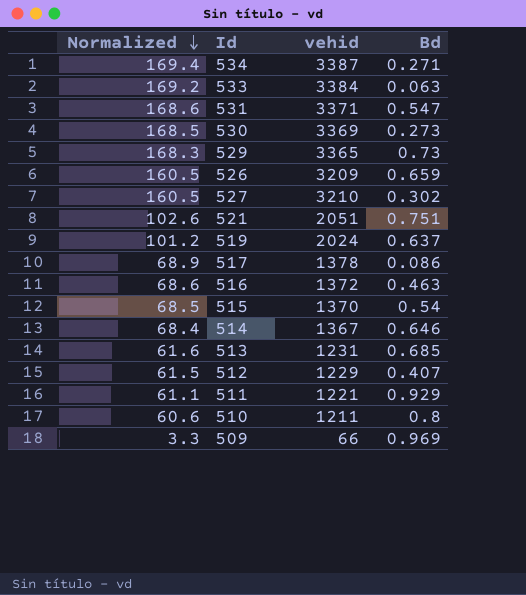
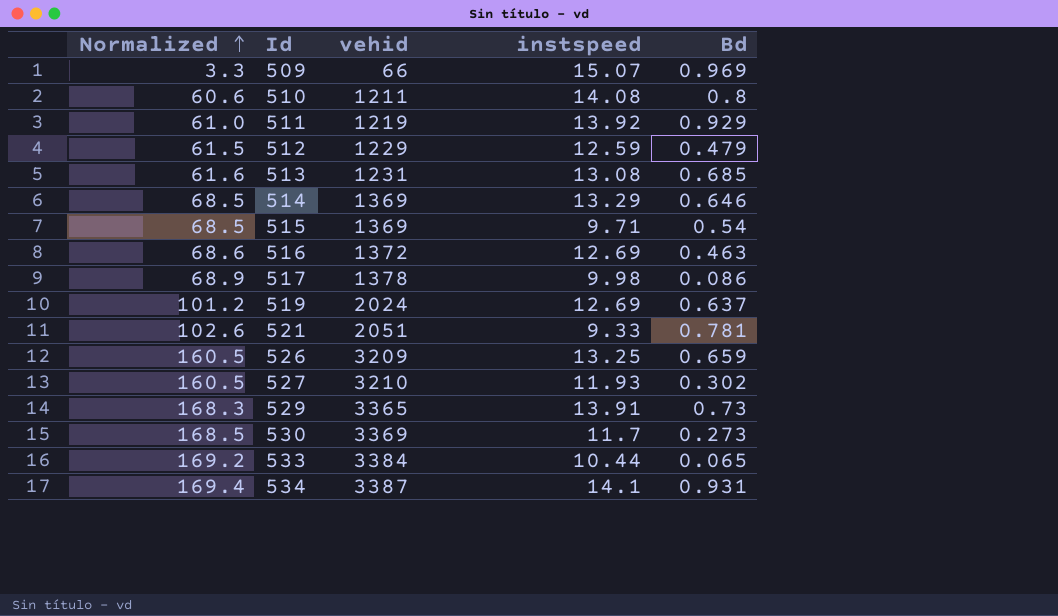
row order: Normalized descending -> Normalized ascending
column instspeed | position: none -> 4
row 531: 168.6 | 3371 | 0.547 -> none
511 | Normalized: 61.1 -> 61.0
511 | vehid: 1221 -> 1219
512 | Bd: 0.407 -> 0.479
514 | Normalized: 68.4 -> 68.5
514 | vehid: 1367 -> 1369
515 | vehid: 1370 -> 1369
521 | Bd: 0.751 -> 0.781
533 | Bd: 0.063 -> 0.065
534 | Bd: 0.271 -> 0.931

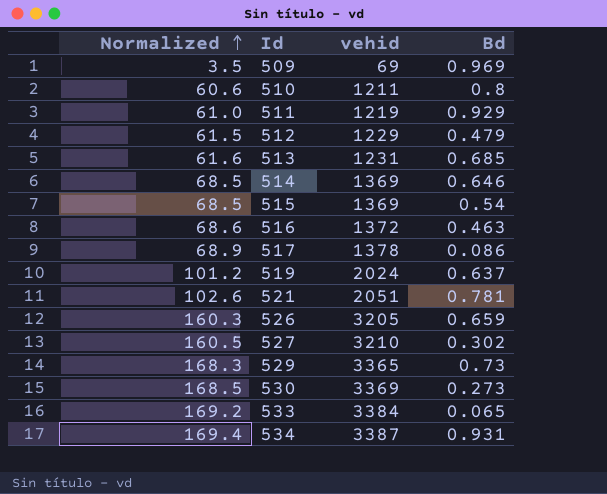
column instspeed | position: 4 -> none
509 | Normalized: 3.3 -> 3.5
509 | vehid: 66 -> 69
526 | Normalized: 160.5 -> 160.3
526 | vehid: 3209 -> 3205

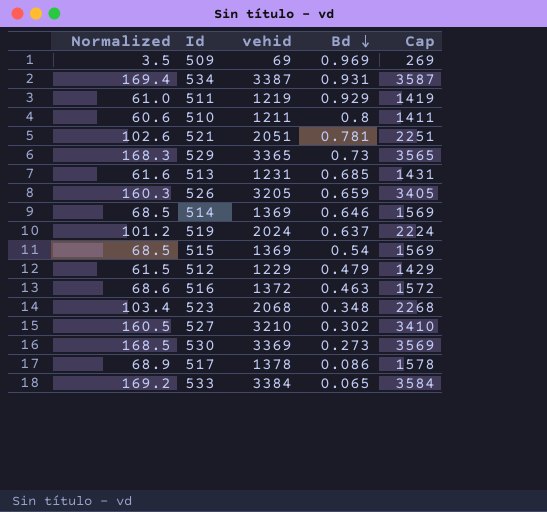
row order: Normalized ascending -> Bd descending
column Cap | formula: none -> [vehid] + 200
row 523: none -> 103.4 | 2068 | 0.348 | 2268

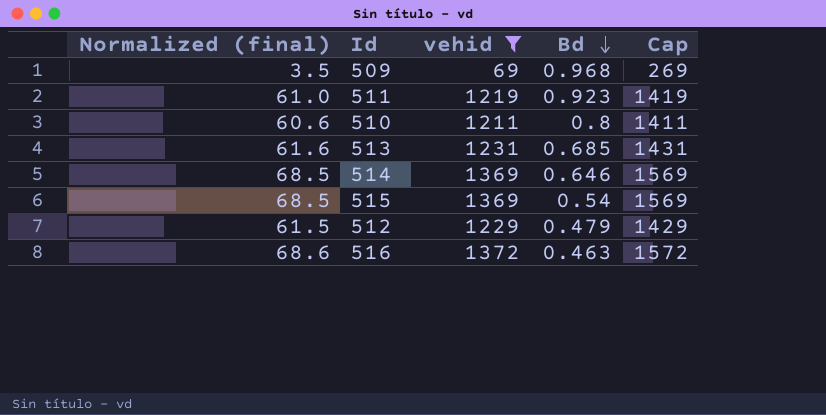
filter: none -> vehid <= 1372
column name: Normalized -> Normalized (final)
509 | Bd: 0.969 -> 0.968
511 | Bd: 0.929 -> 0.923

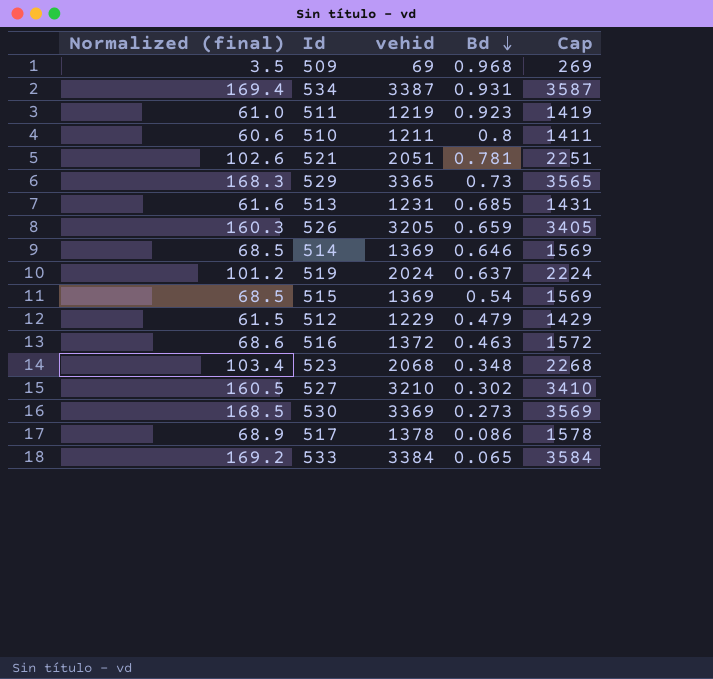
filter: vehid <= 1372 -> none

